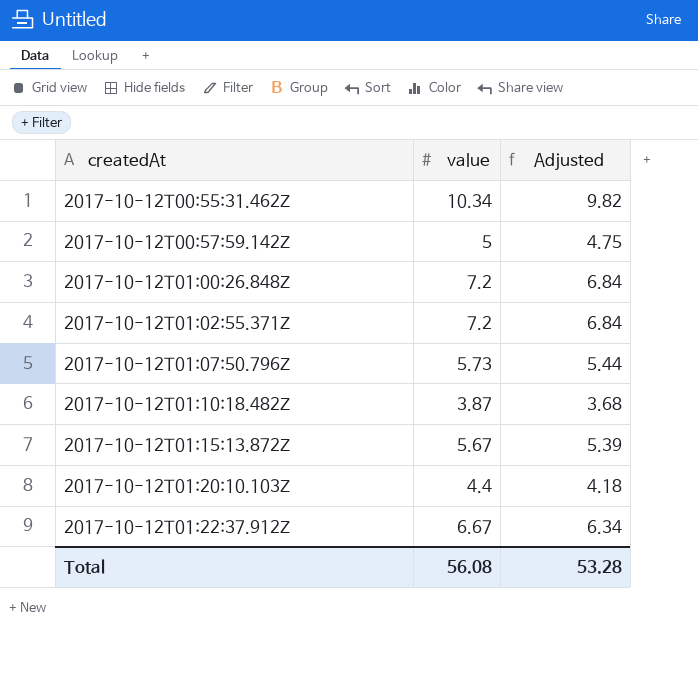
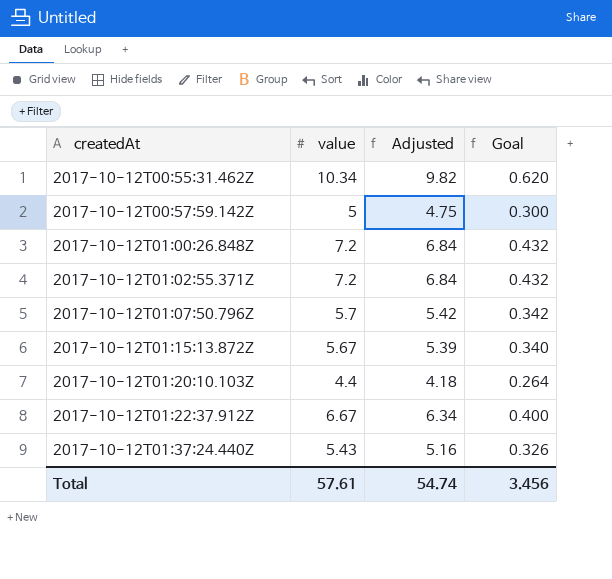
column Goal | formula: none -> [value] * 0.06
row 2017-10-12T01:10:18.482Z: 3.87 | 3.68 -> none
2017-10-12T01:07:50.796Z | value: 5.73 -> 5.7
2017-10-12T01:07:50.796Z | Adjusted: 5.44 -> 5.42
row 2017-10-12T01:37:24.440Z: none -> 5.43 | 5.16 | 0.326
Total | value: 56.08 -> 57.61
Total | Adjusted: 53.28 -> 54.74

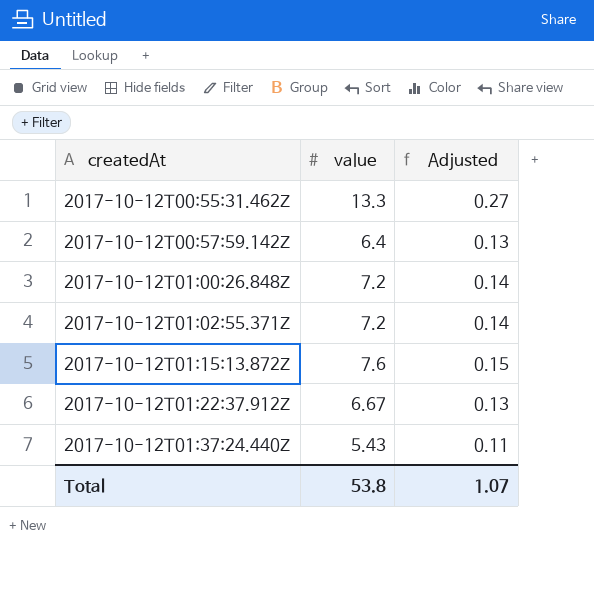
column Goal | formula: [value] * 0.06 -> none
column Adjusted | formula: [value] * 0.95 -> [value] * 0.02
row 2017-10-12T01:07:50.796Z: 5.7 | 5.42 | 0.342 -> none
row 2017-10-12T01:20:10.103Z: 4.4 | 4.18 | 0.264 -> none
2017-10-12T00:55:31.462Z | value: 10.34 -> 13.3
2017-10-12T00:57:59.142Z | value: 5 -> 6.4
2017-10-12T01:15:13.872Z | value: 5.67 -> 7.6
Total | value: 57.61 -> 53.8
Total | Adjusted: 54.74 -> 1.07

